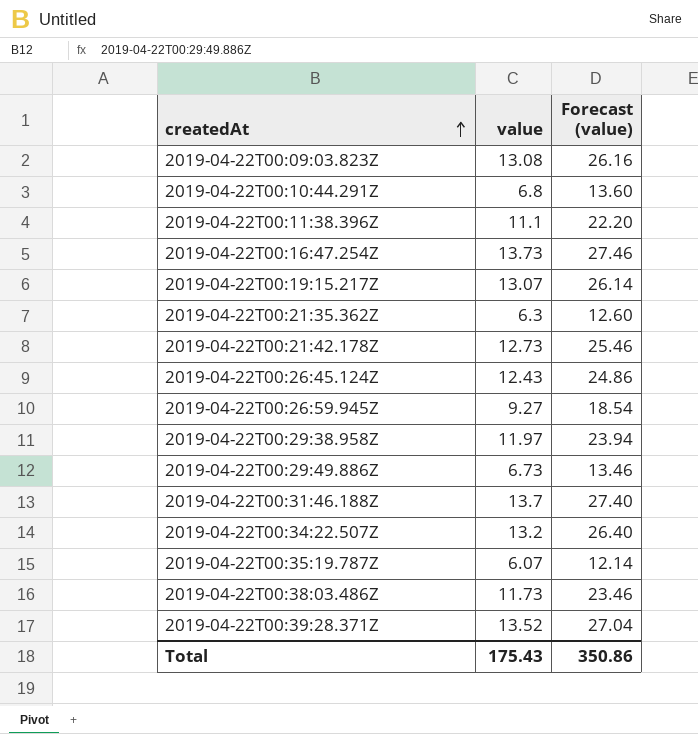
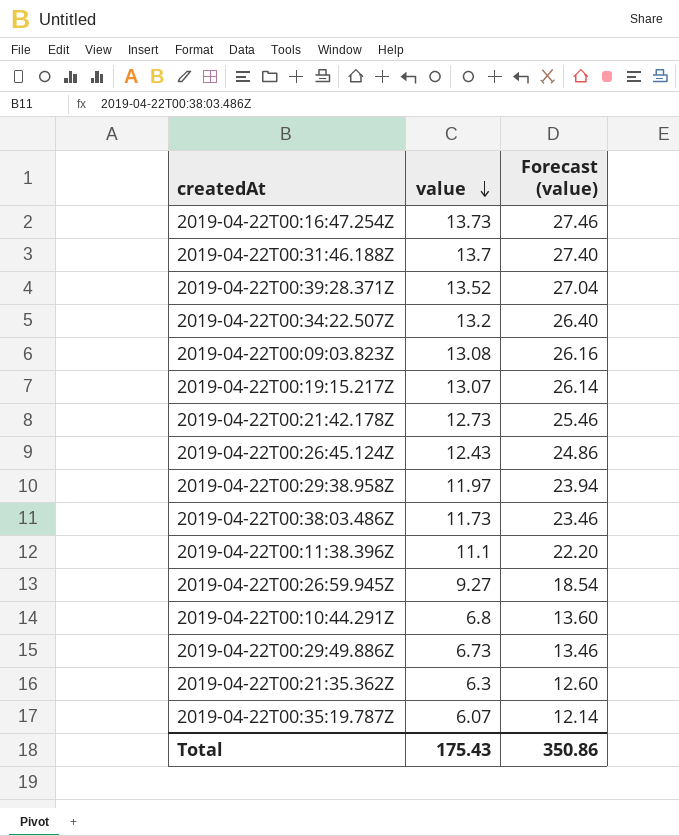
row order: createdAt ascending -> value descending

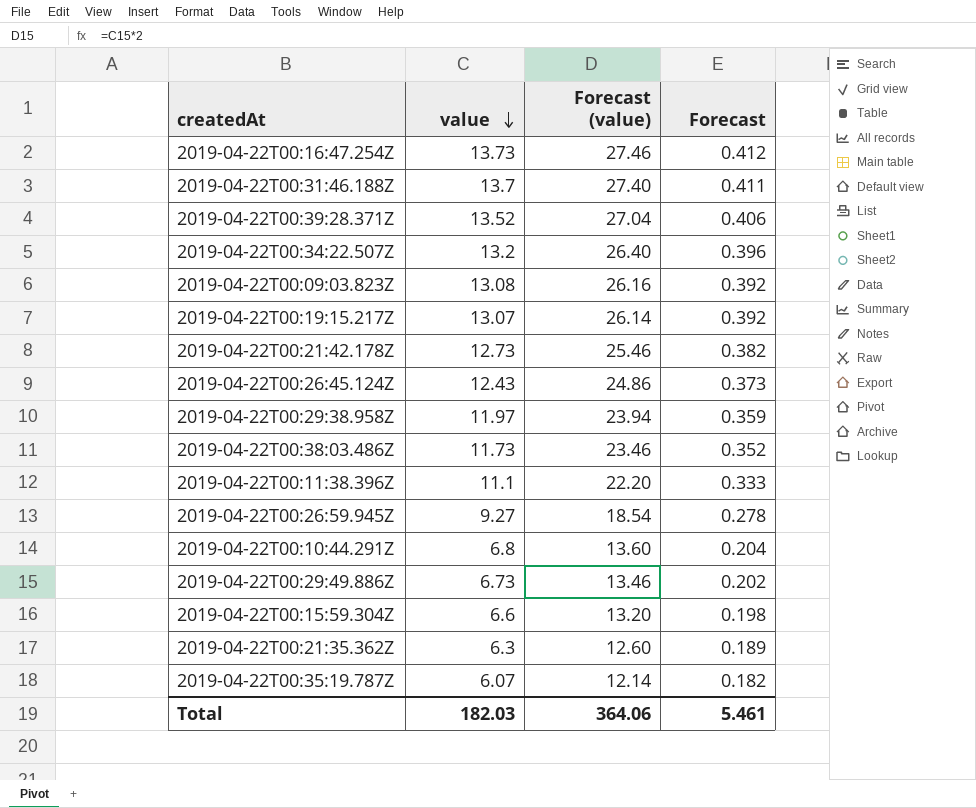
column Forecast | formula: none -> [value] * 0.03
row 2019-04-22T00:15:59.304Z: none -> 6.6 | 13.20 | 0.198
Total | value: 175.43 -> 182.03
Total | Forecast (value): 350.86 -> 364.06

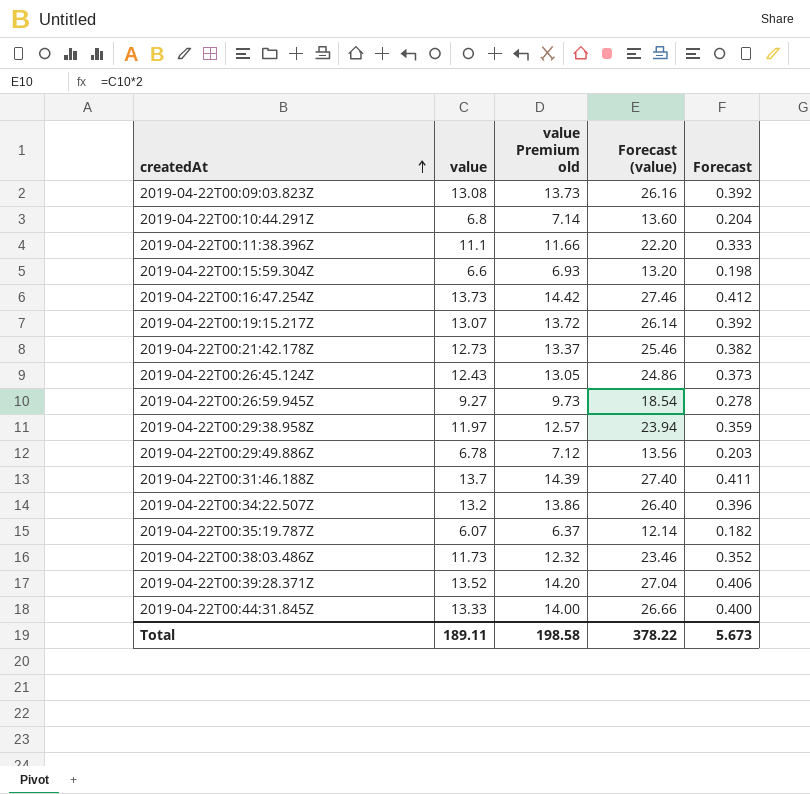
row order: value descending -> createdAt ascending
column value Premium old | formula: none -> [value] * 1.05
row 2019-04-22T00:21:35.362Z: 6.3 | 12.60 | 0.189 -> none
2019-04-22T00:29:49.886Z | value: 6.73 -> 6.78
2019-04-22T00:29:49.886Z | Forecast (value): 13.46 -> 13.56
2019-04-22T00:29:49.886Z | Forecast: 0.202 -> 0.203
row 2019-04-22T00:44:31.845Z: none -> 13.33 | 14.00 | 26.66 | 0.400
Total | value: 182.03 -> 189.11
Total | Forecast (value): 364.06 -> 378.22
Total | Forecast: 5.461 -> 5.673

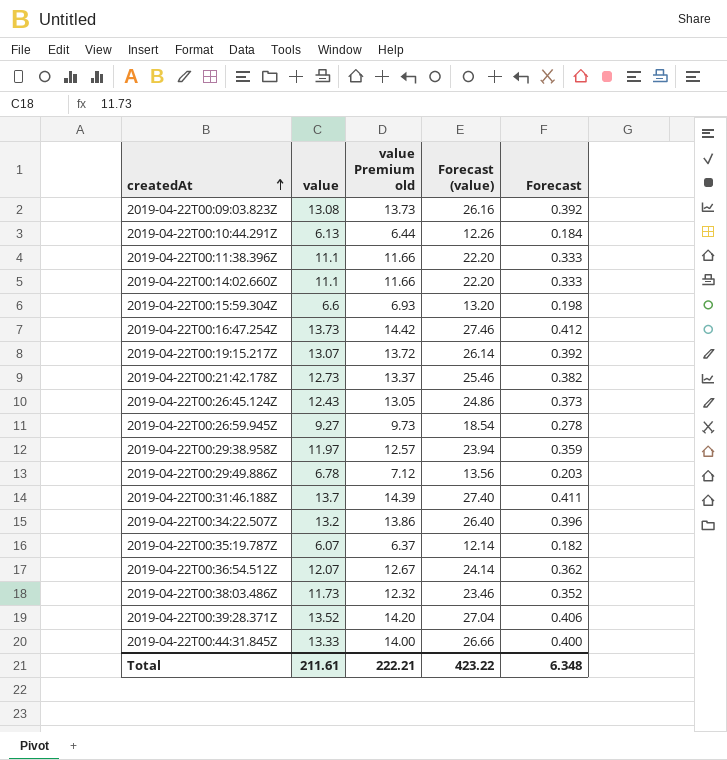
2019-04-22T00:10:44.291Z | value: 6.8 -> 6.13
2019-04-22T00:10:44.291Z | value Premium old: 7.14 -> 6.44
2019-04-22T00:10:44.291Z | Forecast (value): 13.60 -> 12.26
2019-04-22T00:10:44.291Z | Forecast: 0.204 -> 0.184
row 2019-04-22T00:14:02.660Z: none -> 11.1 | 11.66 | 22.20 | 0.333
row 2019-04-22T00:36:54.512Z: none -> 12.07 | 12.67 | 24.14 | 0.362
Total | value: 189.11 -> 211.61
Total | value Premium old: 198.58 -> 222.21
Total | Forecast (value): 378.22 -> 423.22
Total | Forecast: 5.673 -> 6.348

